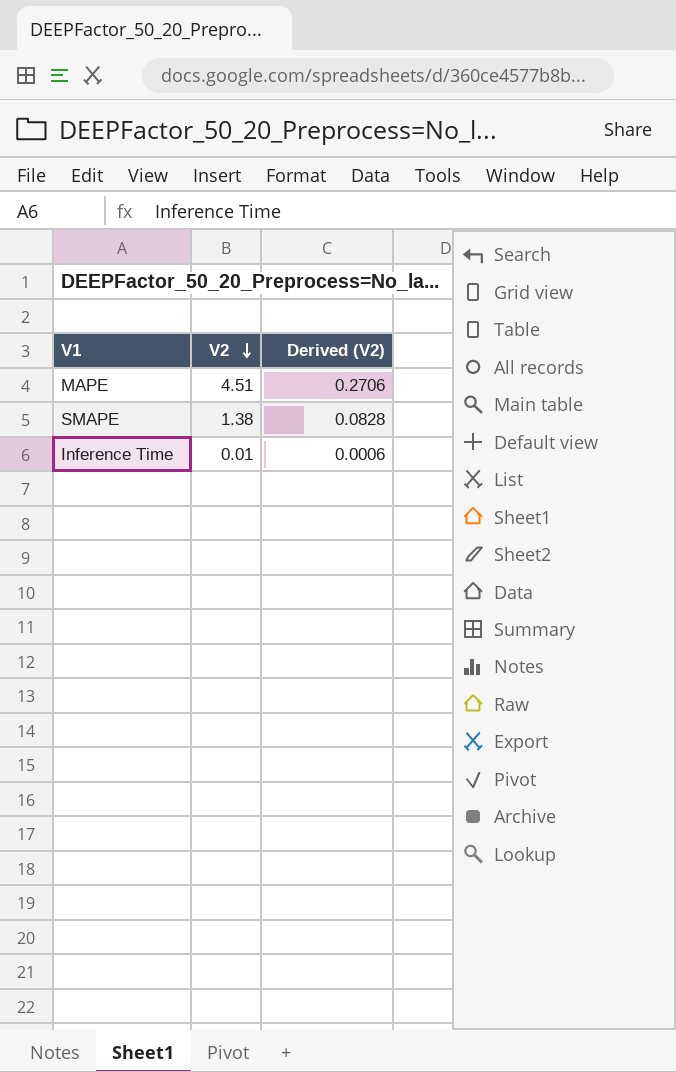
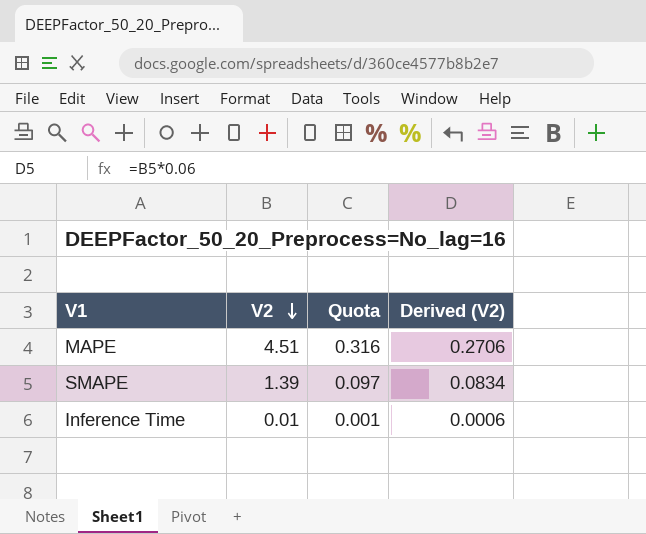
column Quota | formula: none -> [V2] * 0.07
SMAPE | V2: 1.38 -> 1.39
SMAPE | Derived (V2): 0.0828 -> 0.0834

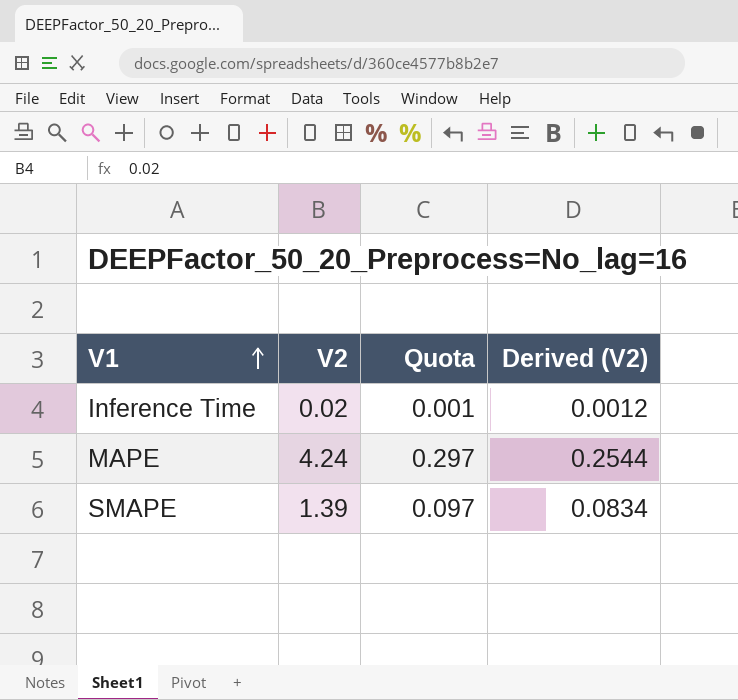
row order: V2 descending -> V1 ascending
Inference Time | V2: 0.01 -> 0.02
Inference Time | Derived (V2): 0.0006 -> 0.0012
MAPE | V2: 4.51 -> 4.24
MAPE | Quota: 0.316 -> 0.297
MAPE | Derived (V2): 0.2706 -> 0.2544

